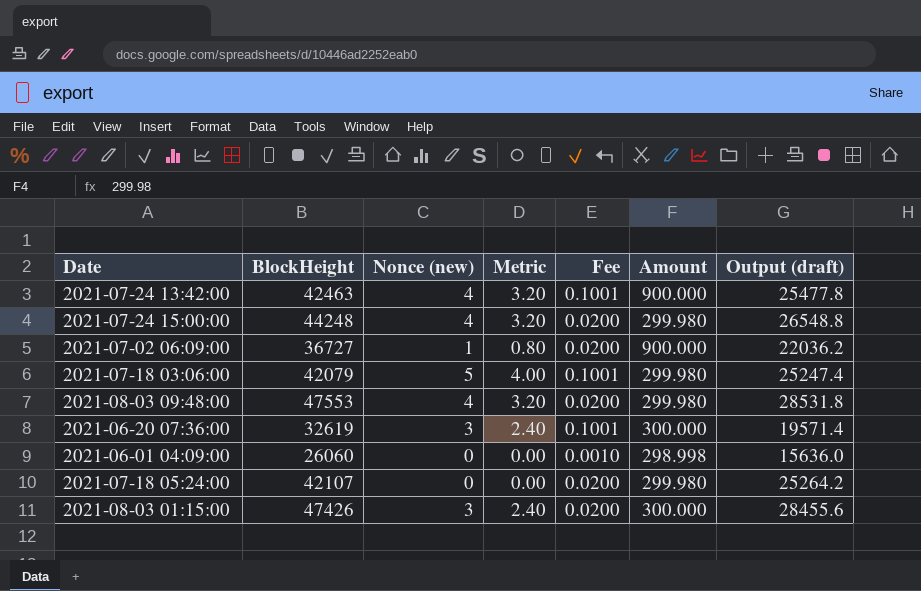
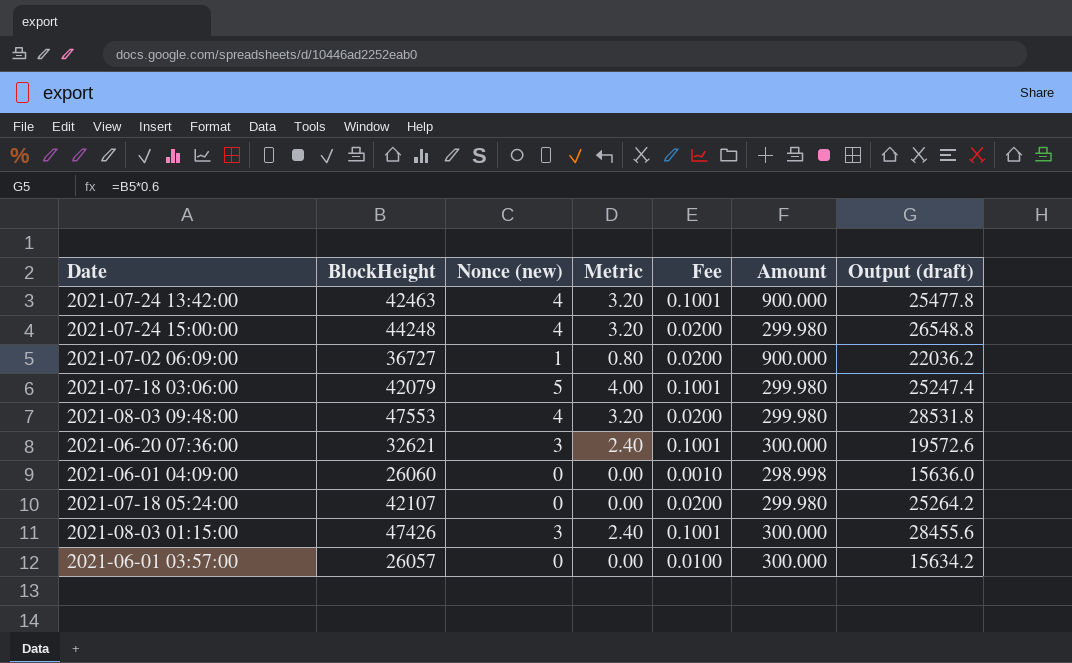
2021-06-20 07:36:00 | BlockHeight: 32619 -> 32621
2021-06-20 07:36:00 | Output (draft): 19571.4 -> 19572.6
2021-08-03 01:15:00 | Fee: 0.0200 -> 0.1001
row 2021-06-01 03:57:00: none -> 26057 | 0 | 0.00 | 0.0100 | 300.000 | 15634.2

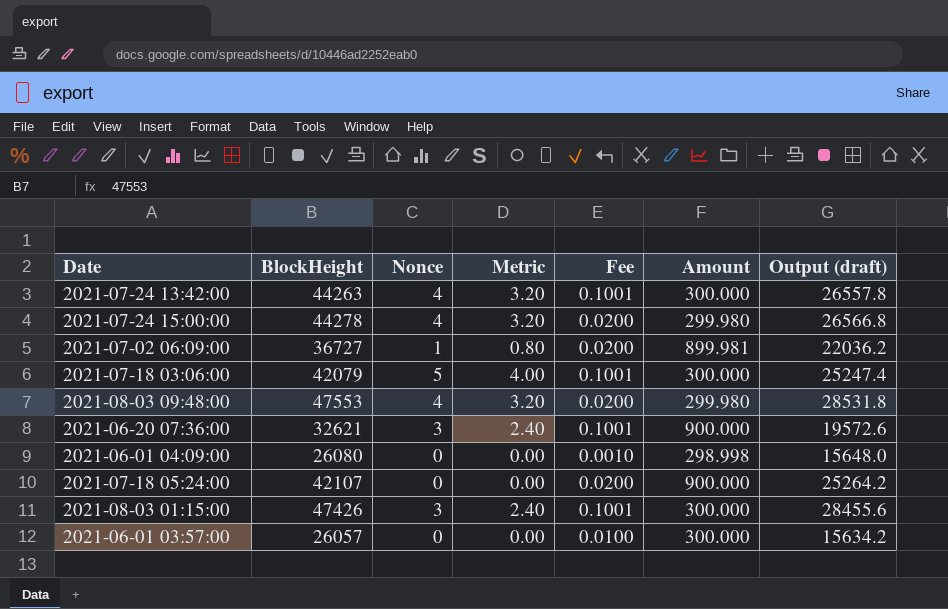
column name: Nonce (new) -> Nonce
2021-07-24 13:42:00 | BlockHeight: 42463 -> 44263
2021-07-24 13:42:00 | Amount: 900.000 -> 300.000
2021-07-24 13:42:00 | Output (draft): 25477.8 -> 26557.8
2021-07-24 15:00:00 | BlockHeight: 44248 -> 44278
2021-07-24 15:00:00 | Output (draft): 26548.8 -> 26566.8
2021-07-02 06:09:00 | Amount: 900.000 -> 899.981
2021-07-18 03:06:00 | Amount: 299.980 -> 300.000
2021-06-20 07:36:00 | Amount: 300.000 -> 900.000
2021-06-01 04:09:00 | BlockHeight: 26060 -> 26080
2021-06-01 04:09:00 | Output (draft): 15636.0 -> 15648.0
2021-07-18 05:24:00 | Amount: 299.980 -> 900.000

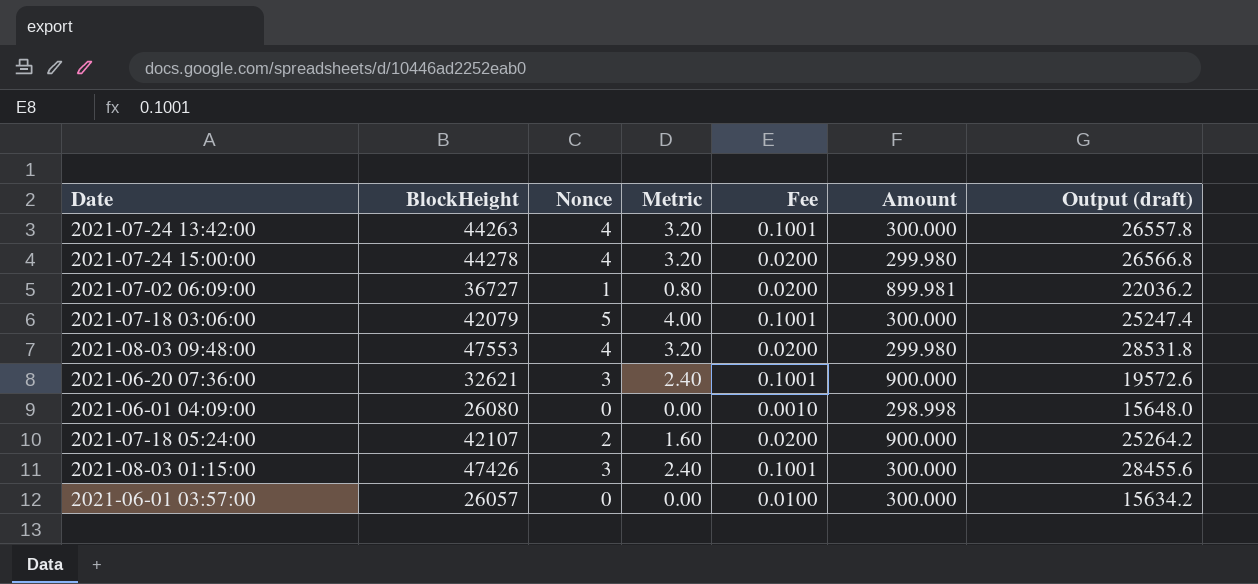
2021-07-18 05:24:00 | Nonce: 0 -> 2
2021-07-18 05:24:00 | Metric: 0.00 -> 1.60

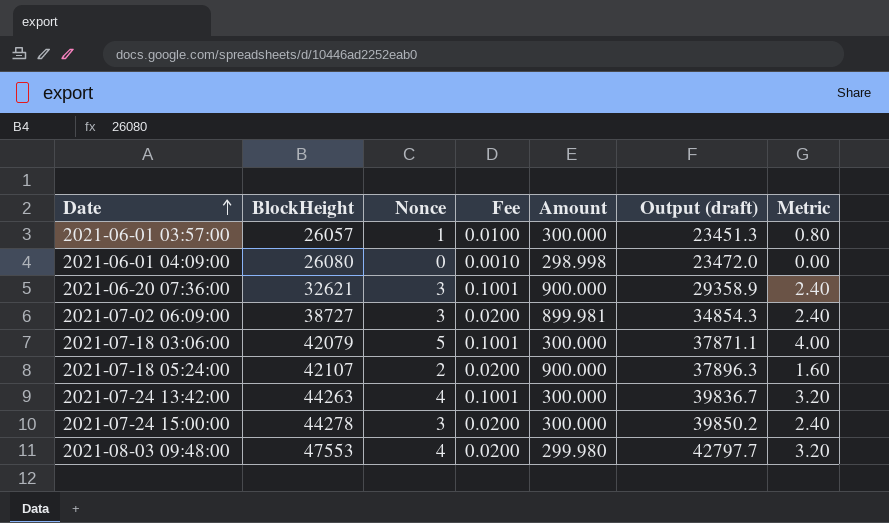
row order: none -> Date ascending
column Output (draft) | formula: [BlockHeight] * 0.6 -> [BlockHeight] * 0.9
column Metric | position: 4 -> 7
row 2021-08-03 01:15:00: 47426 | 3 | 2.40 | 0.1001 | 300.000 | 28455.6 -> none
2021-06-01 03:57:00 | Nonce: 0 -> 1
2021-06-01 03:57:00 | Metric: 0.00 -> 0.80
2021-07-02 06:09:00 | BlockHeight: 36727 -> 38727
2021-07-02 06:09:00 | Nonce: 1 -> 3
2021-07-02 06:09:00 | Metric: 0.80 -> 2.40
2021-07-24 15:00:00 | Nonce: 4 -> 3
2021-07-24 15:00:00 | Amount: 299.980 -> 300.000
2021-07-24 15:00:00 | Metric: 3.20 -> 2.40

